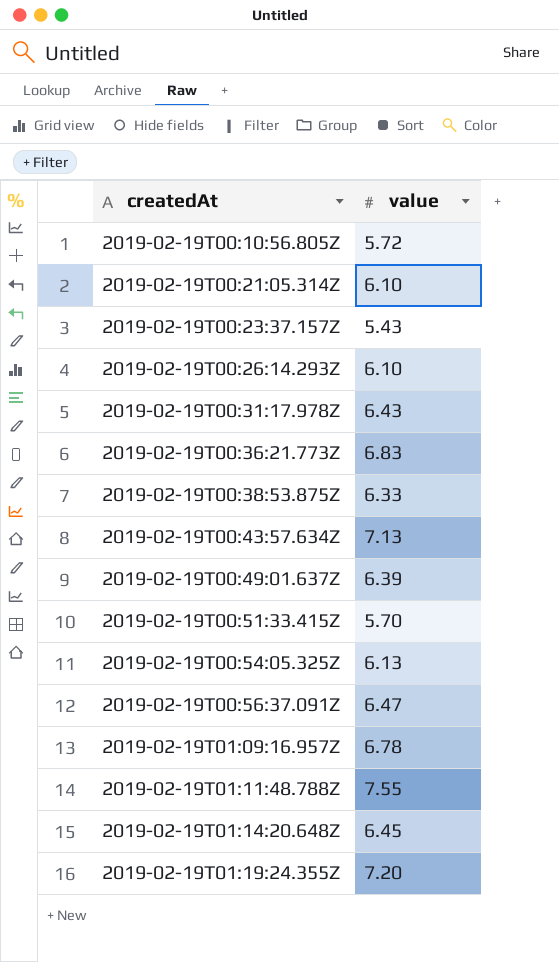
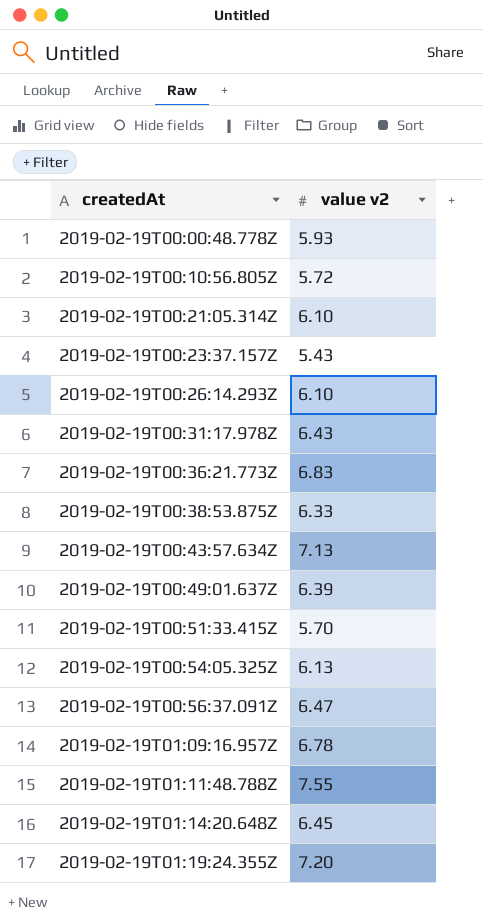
column name: value -> value v2
row 2019-02-19T00:00:48.778Z: none -> 5.93

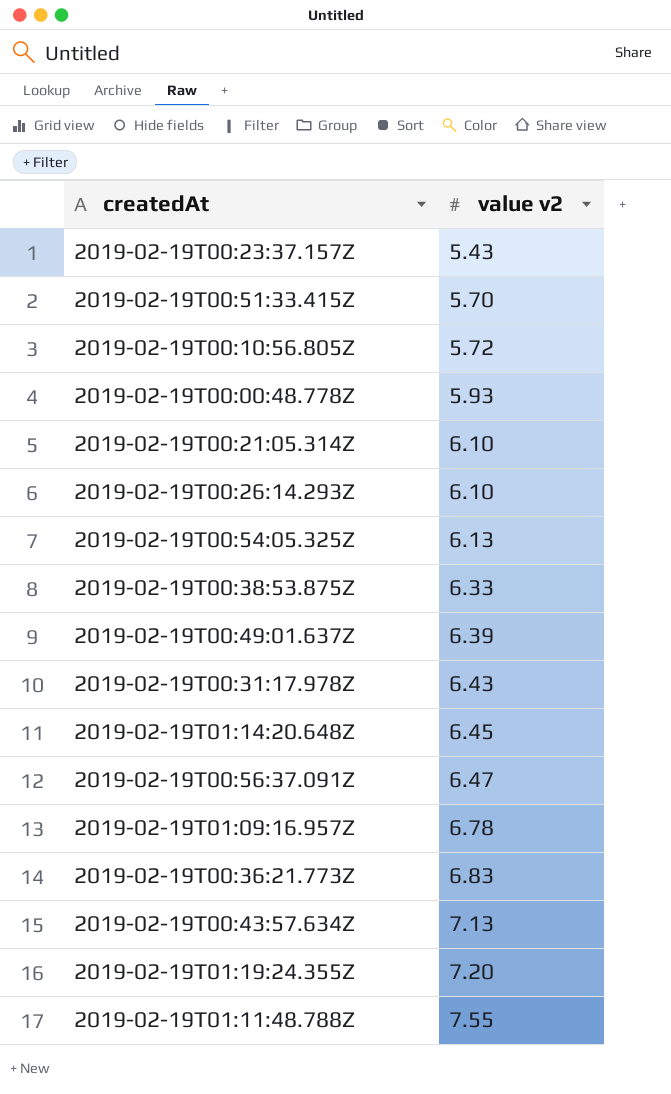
row order: createdAt ascending -> value v2 ascending

